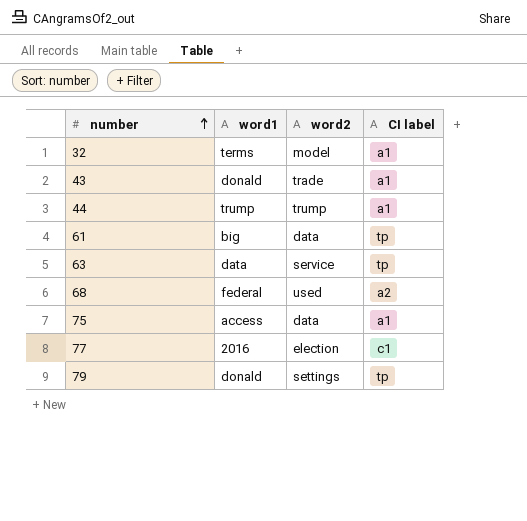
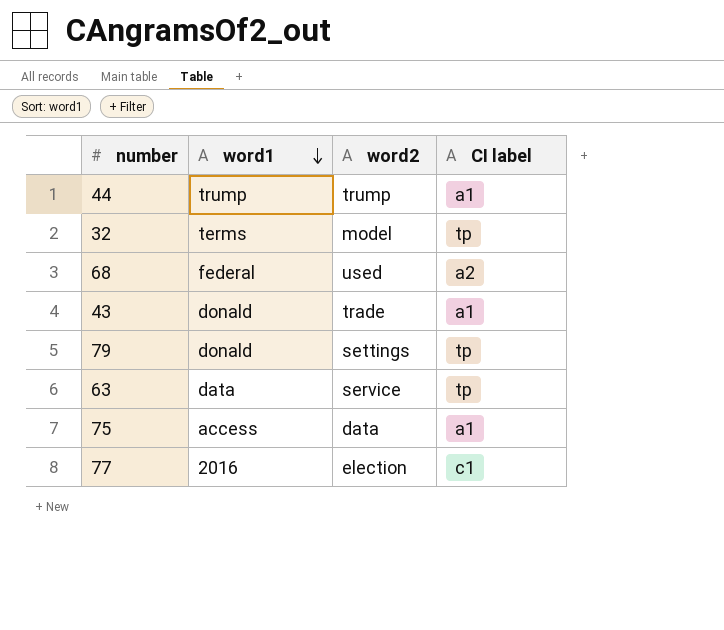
row order: number ascending -> word1 descending
row 61: big | data | tp -> none
32 | CI label: a1 -> tp

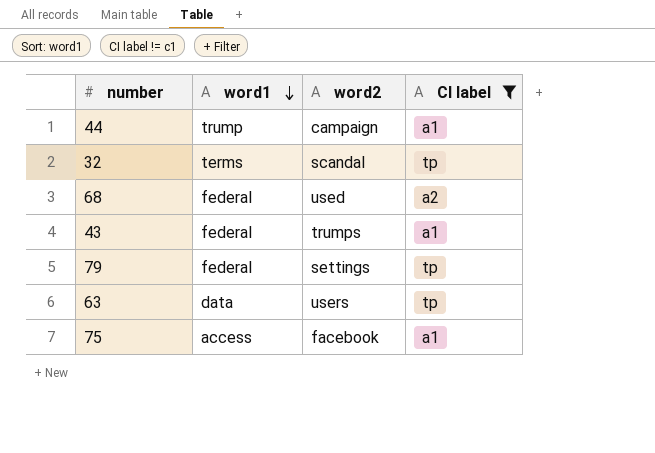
filter: none -> CI label != c1
44 | word2: trump -> campaign
32 | word2: model -> scandal
43 | word1: donald -> federal
43 | word2: trade -> trumps
79 | word1: donald -> federal
63 | word2: service -> users
75 | word2: data -> facebook

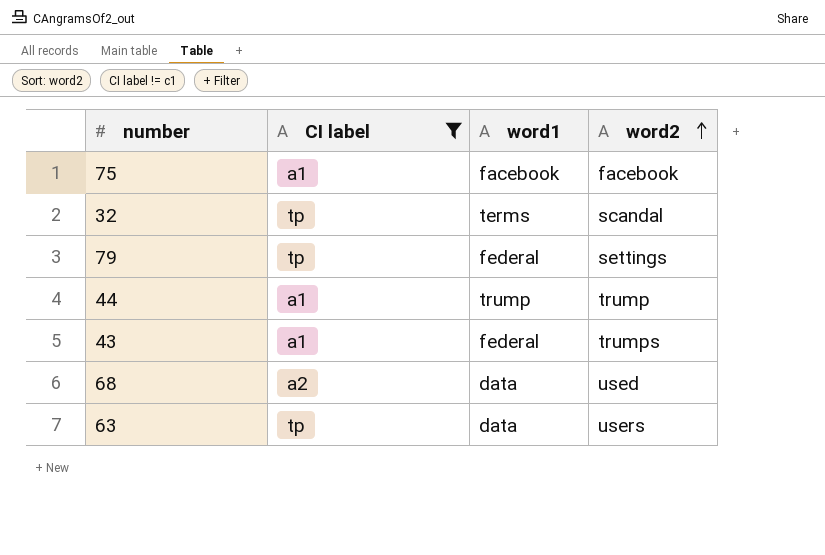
row order: word1 descending -> word2 ascending
column CI label | position: 4 -> 2
75 | word1: access -> facebook
44 | word2: campaign -> trump
68 | word1: federal -> data

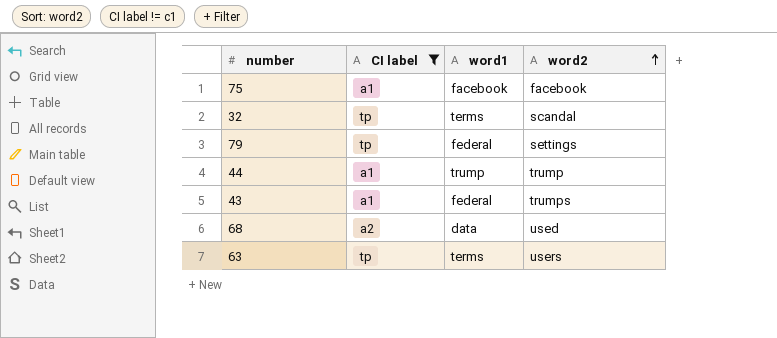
63 | word1: data -> terms

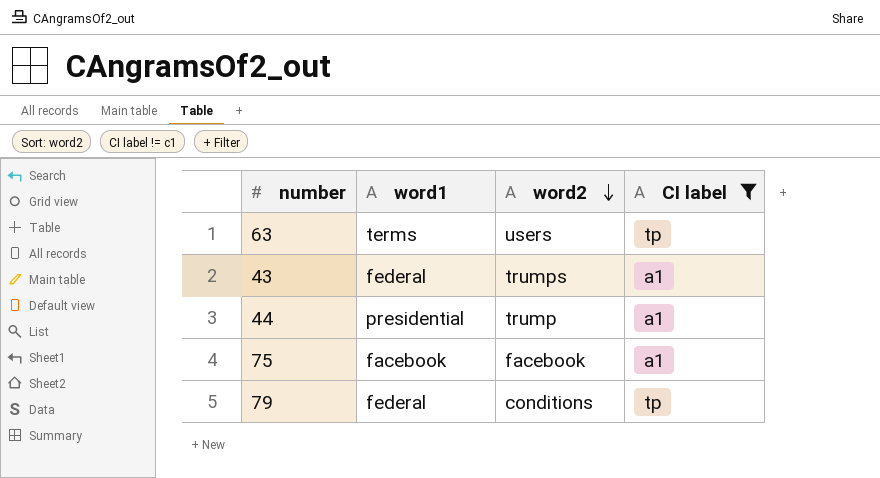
row order: word2 ascending -> word2 descending
column CI label | position: 2 -> 4
row 32: tp | terms | scandal -> none
row 68: a2 | data | used -> none
44 | word1: trump -> presidential
79 | word2: settings -> conditions

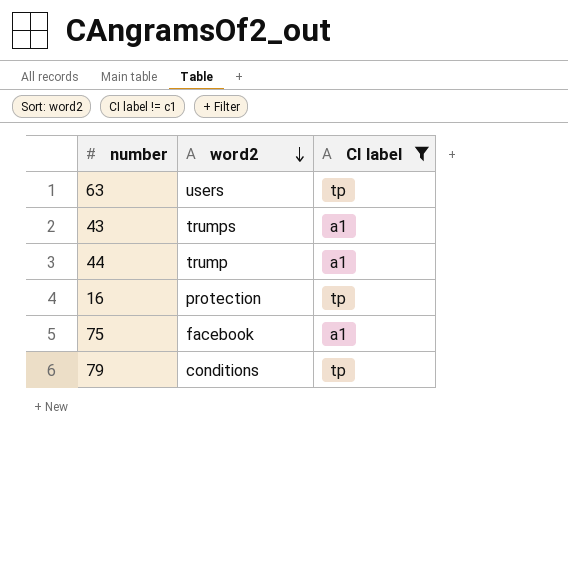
column word1 | position: 2 -> none
row 16: none -> protection | tp

